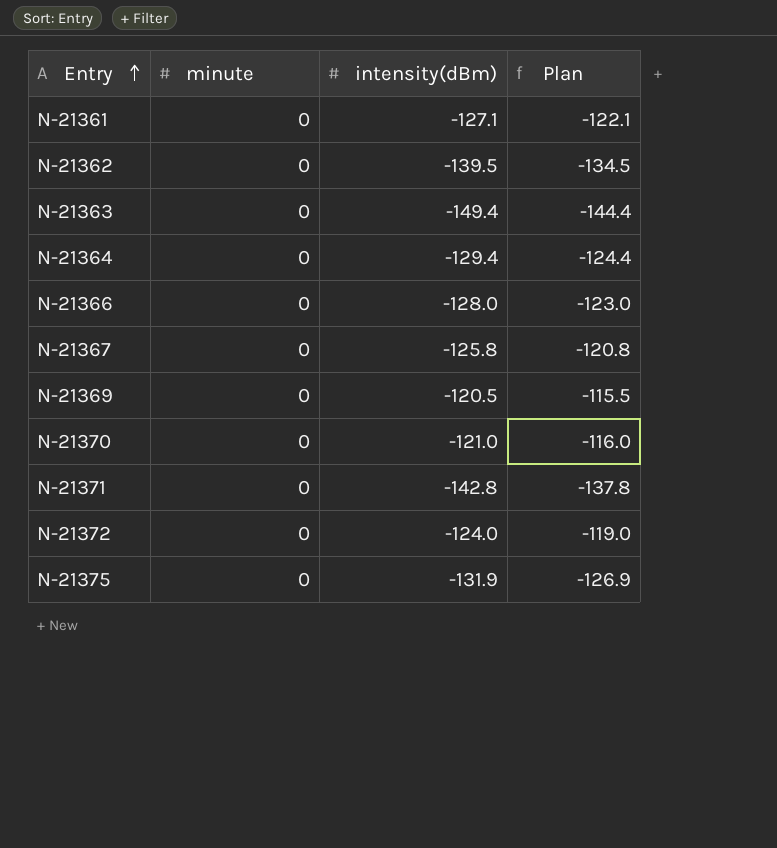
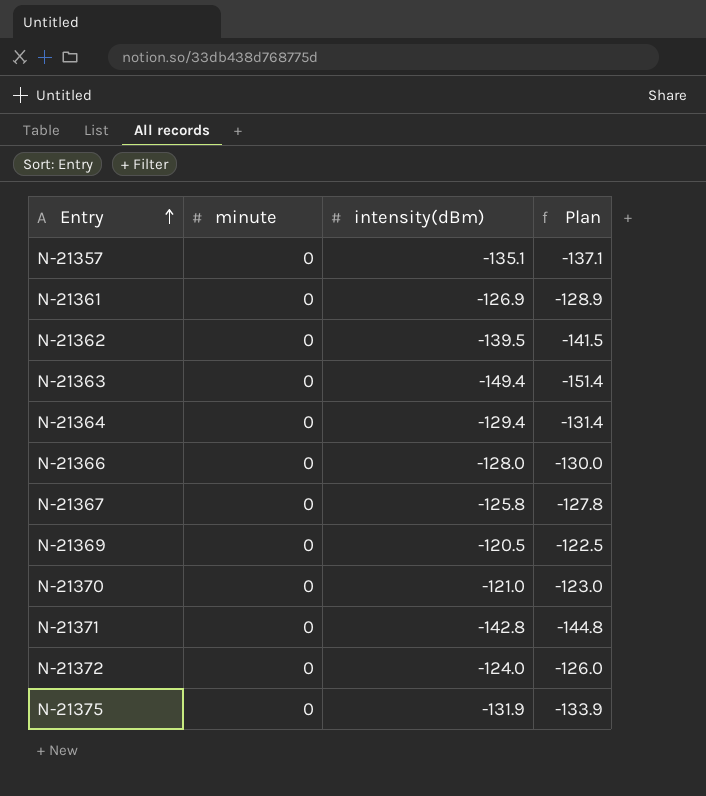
column Plan | formula: [intensity(dBm)] + 5 -> [intensity(dBm)] - 2
row N-21357: none -> 0 | -135.1 | -137.1
N-21361 | intensity(dBm): -127.1 -> -126.9

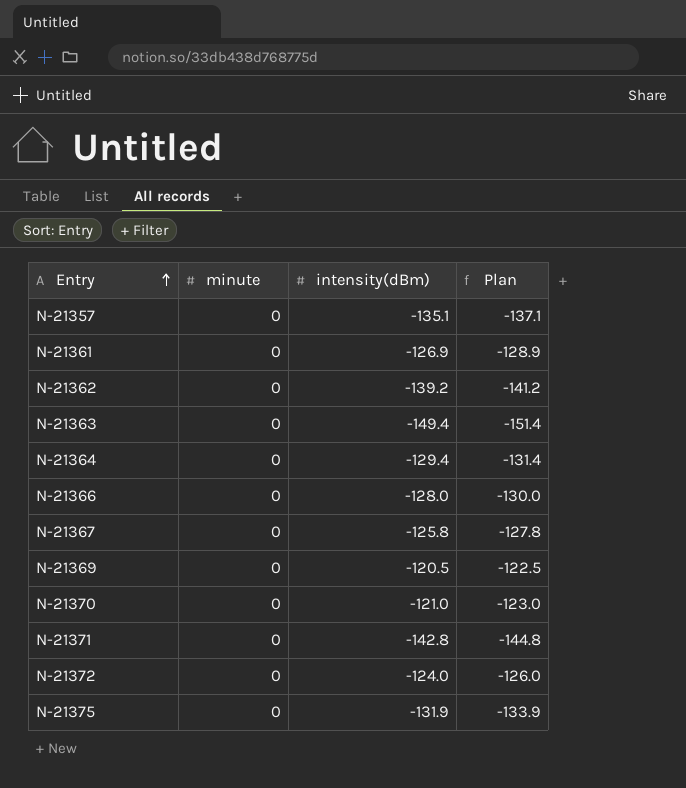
N-21362 | intensity(dBm): -139.5 -> -139.2
N-21362 | Plan: -141.5 -> -141.2

